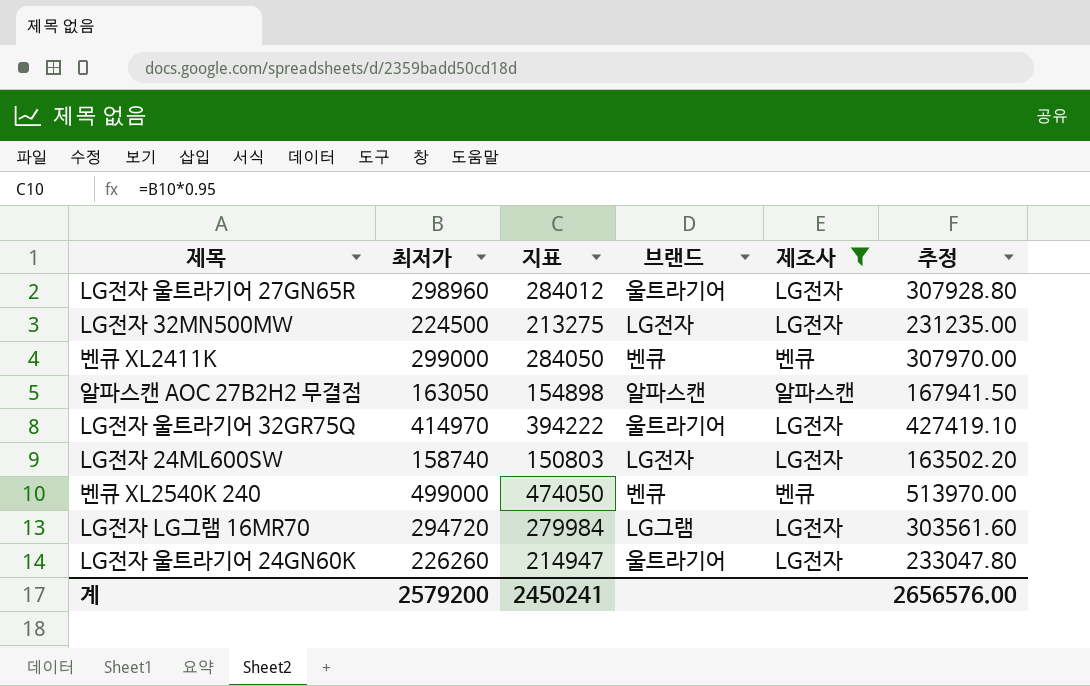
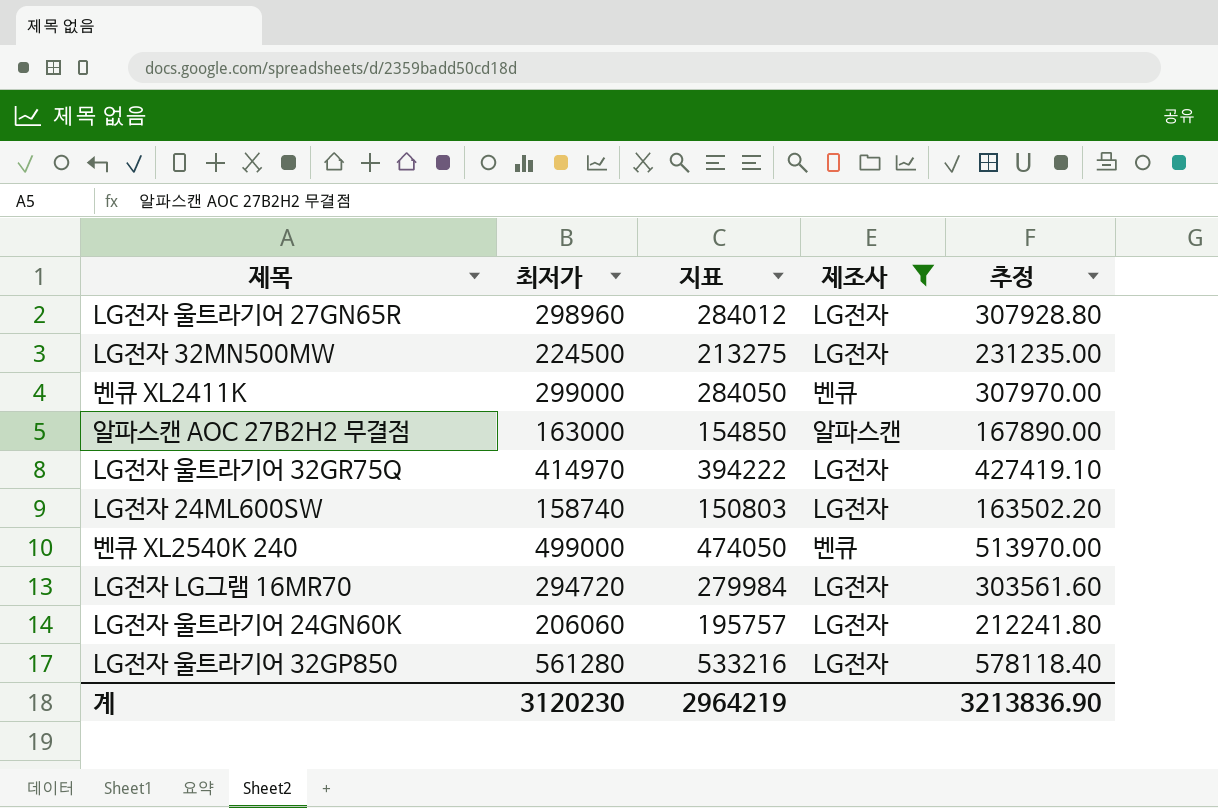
column 브랜드 | position: 4 -> none
알파스캔 AOC 27B2H2 무결점 | 최저가: 163050 -> 163000
알파스캔 AOC 27B2H2 무결점 | 지표: 154898 -> 154850
알파스캔 AOC 27B2H2 무결점 | 추정: 167941.50 -> 167890.00
LG전자 울트라기어 24GN60K | 최저가: 226260 -> 206060
LG전자 울트라기어 24GN60K | 지표: 214947 -> 195757
LG전자 울트라기어 24GN60K | 추정: 233047.80 -> 212241.80
row LG전자 울트라기어 32GP850: none -> 561280 | 533216 | LG전자 | 578118.40
계 | 최저가: 2579200 -> 3120230
계 | 지표: 2450241 -> 2964219
계 | 추정: 2656576.00 -> 3213836.90

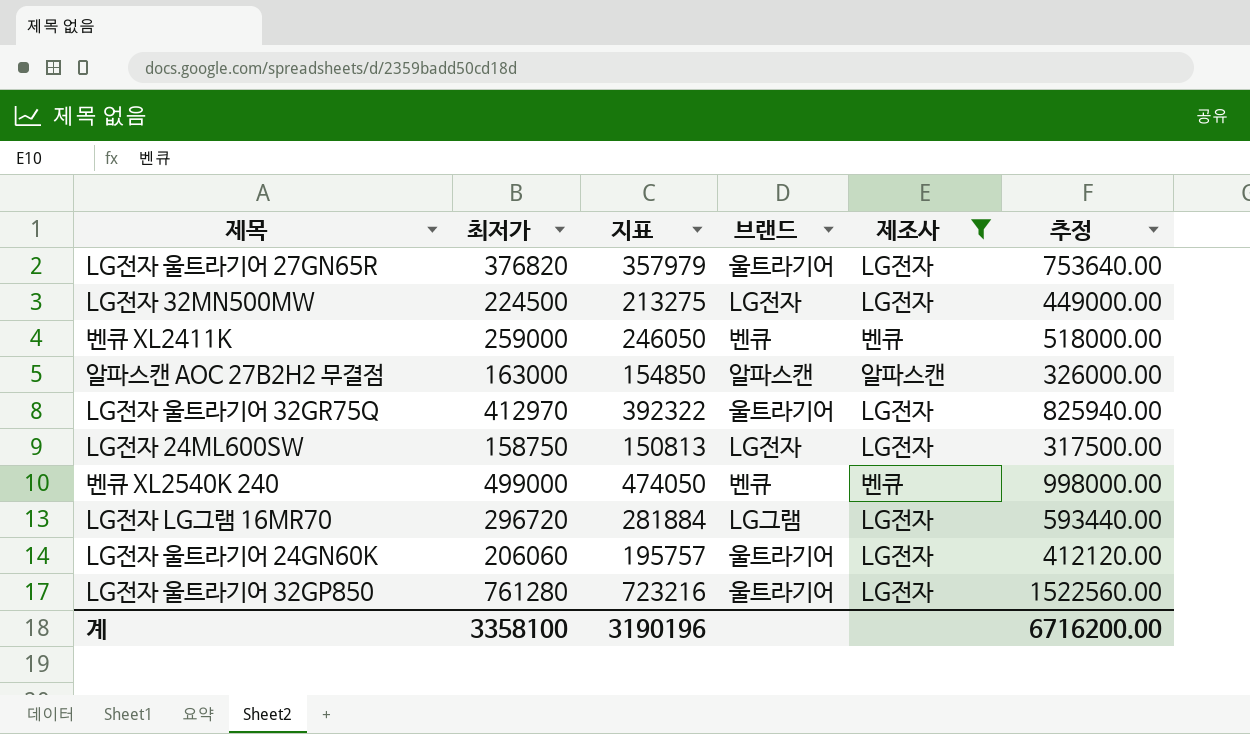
column 브랜드 | position: none -> 4
column 추정 | formula: [최저가] * 1.03 -> [최저가] * 2
LG전자 울트라기어 27GN65R | 최저가: 298960 -> 376820
LG전자 울트라기어 27GN65R | 지표: 284012 -> 357979
벤큐 XL2411K | 최저가: 299000 -> 259000
벤큐 XL2411K | 지표: 284050 -> 246050
LG전자 울트라기어 32GR75Q | 최저가: 414970 -> 412970
LG전자 울트라기어 32GR75Q | 지표: 394222 -> 392322
LG전자 24ML600SW | 최저가: 158740 -> 158750
LG전자 24ML600SW | 지표: 150803 -> 150813
LG전자 LG그램 16MR70 | 최저가: 294720 -> 296720
LG전자 LG그램 16MR70 | 지표: 279984 -> 281884
LG전자 울트라기어 32GP850 | 최저가: 561280 -> 761280
LG전자 울트라기어 32GP850 | 지표: 533216 -> 723216
계 | 최저가: 3120230 -> 3358100
계 | 지표: 2964219 -> 3190196
계 | 추정: 3213836.90 -> 6716200.00

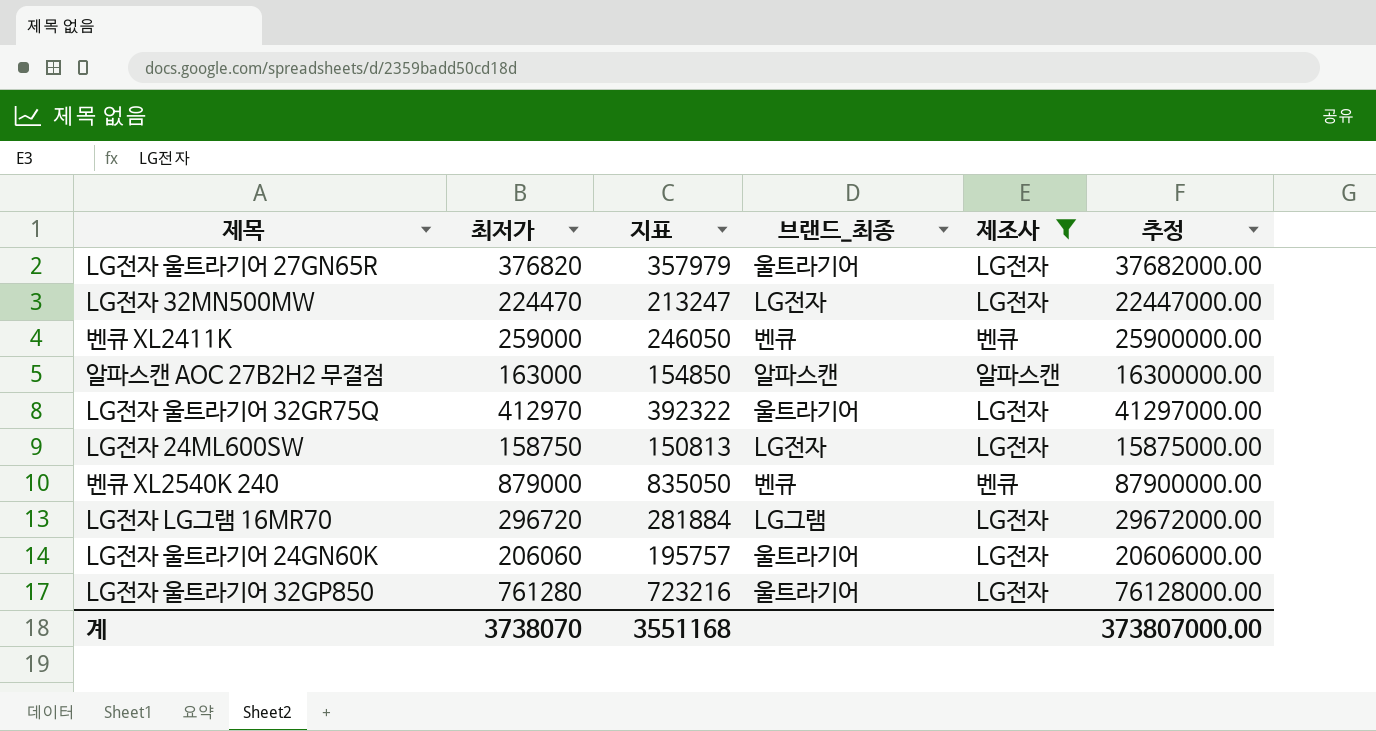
column name: 브랜드 -> 브랜드_최종
column 추정 | formula: [최저가] * 2 -> [최저가] * 100
LG전자 32MN500MW | 최저가: 224500 -> 224470
LG전자 32MN500MW | 지표: 213275 -> 213247
벤큐 XL2540K 240 | 최저가: 499000 -> 879000
벤큐 XL2540K 240 | 지표: 474050 -> 835050
계 | 최저가: 3358100 -> 3738070
계 | 지표: 3190196 -> 3551168
계 | 추정: 6716200.00 -> 373807000.00

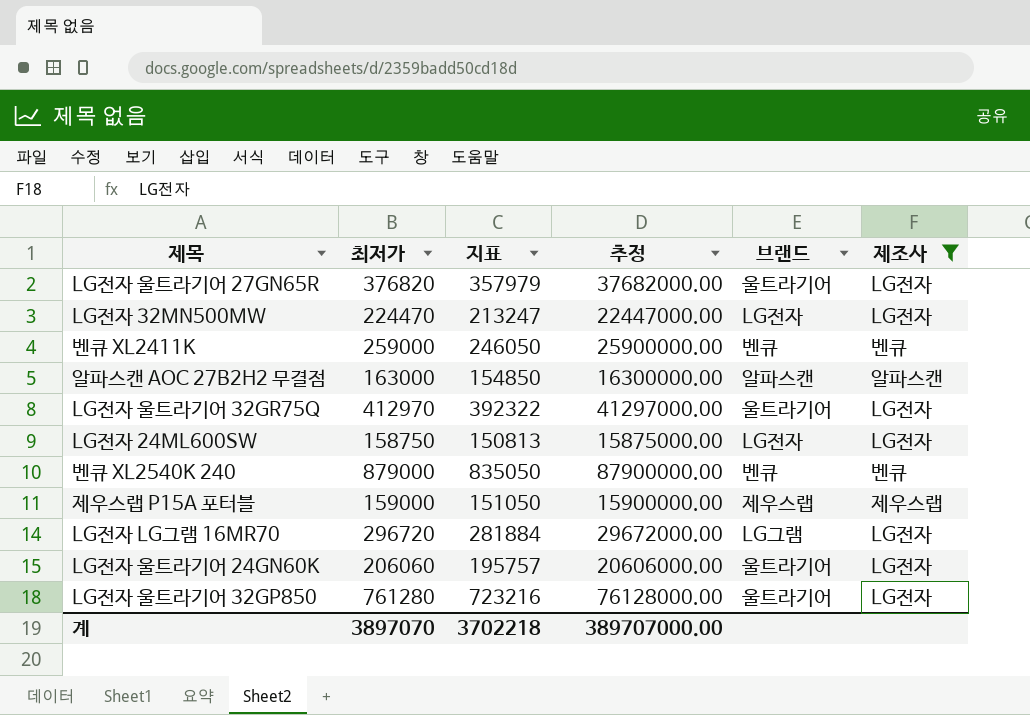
column 추정 | position: 6 -> 4
column name: 브랜드_최종 -> 브랜드
row 제우스랩 P15A 포터블: none -> 159000 | 151050 | 15900000.00 | 제우스랩 | 제우스랩
계 | 최저가: 3738070 -> 3897070
계 | 지표: 3551168 -> 3702218
계 | 추정: 373807000.00 -> 389707000.00

